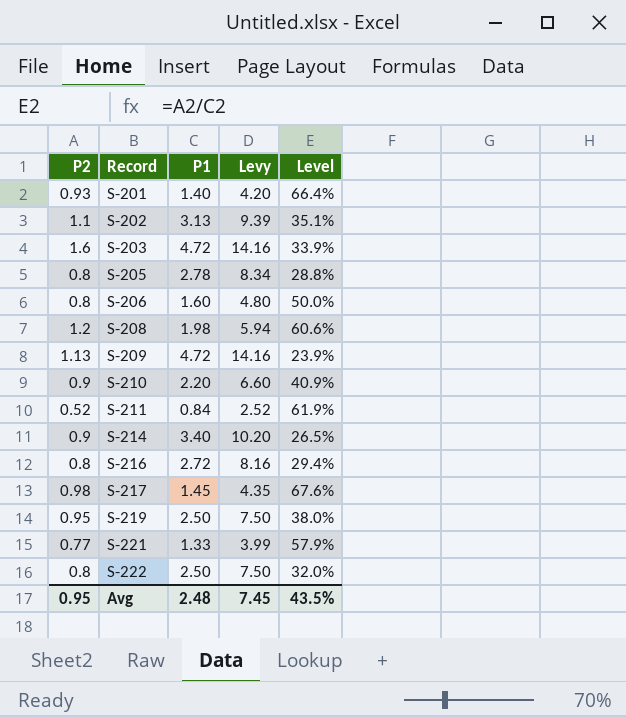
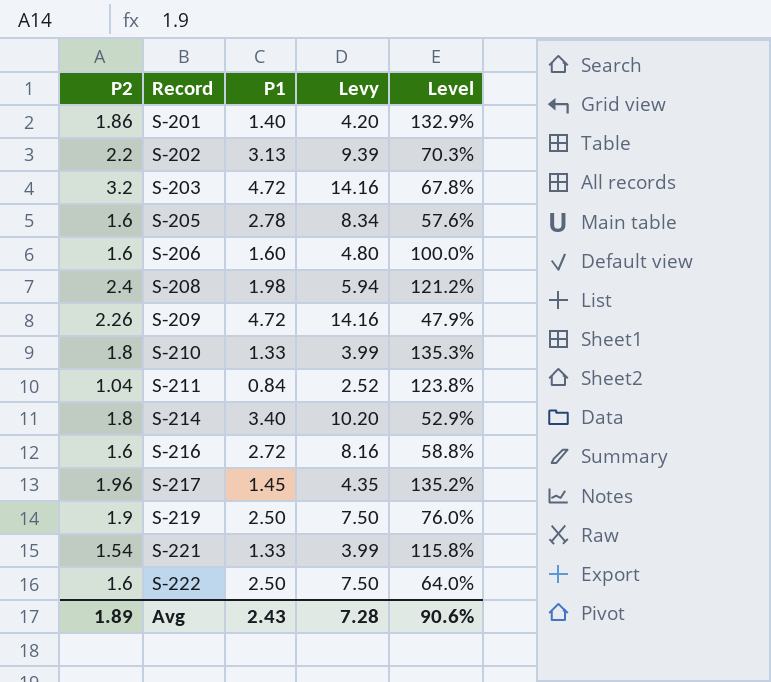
S-201 | P2: 0.93 -> 1.86
S-201 | Level: 66.4% -> 132.9%
S-202 | P2: 1.1 -> 2.2
S-202 | Level: 35.1% -> 70.3%
S-203 | P2: 1.6 -> 3.2
S-203 | Level: 33.9% -> 67.8%
S-205 | P2: 0.8 -> 1.6
S-205 | Level: 28.8% -> 57.6%
S-206 | P2: 0.8 -> 1.6
S-206 | Level: 50.0% -> 100.0%
S-208 | P2: 1.2 -> 2.4
S-208 | Level: 60.6% -> 121.2%
S-209 | P2: 1.13 -> 2.26
S-209 | Level: 23.9% -> 47.9%
S-210 | P2: 0.9 -> 1.8
S-210 | P1: 2.20 -> 1.33
S-210 | Levy: 6.60 -> 3.99
S-210 | Level: 40.9% -> 135.3%
S-211 | P2: 0.52 -> 1.04
S-211 | Level: 61.9% -> 123.8%
S-214 | P2: 0.9 -> 1.8
S-214 | Level: 26.5% -> 52.9%
S-216 | P2: 0.8 -> 1.6
S-216 | Level: 29.4% -> 58.8%
S-217 | P2: 0.98 -> 1.96
S-217 | Level: 67.6% -> 135.2%
S-219 | P2: 0.95 -> 1.9
S-219 | Level: 38.0% -> 76.0%
S-221 | P2: 0.77 -> 1.54
S-221 | Level: 57.9% -> 115.8%
S-222 | P2: 0.8 -> 1.6
S-222 | Level: 32.0% -> 64.0%
Avg | P2: 0.95 -> 1.89
Avg | P1: 2.48 -> 2.43
Avg | Levy: 7.45 -> 7.28
Avg | Level: 43.5% -> 90.6%

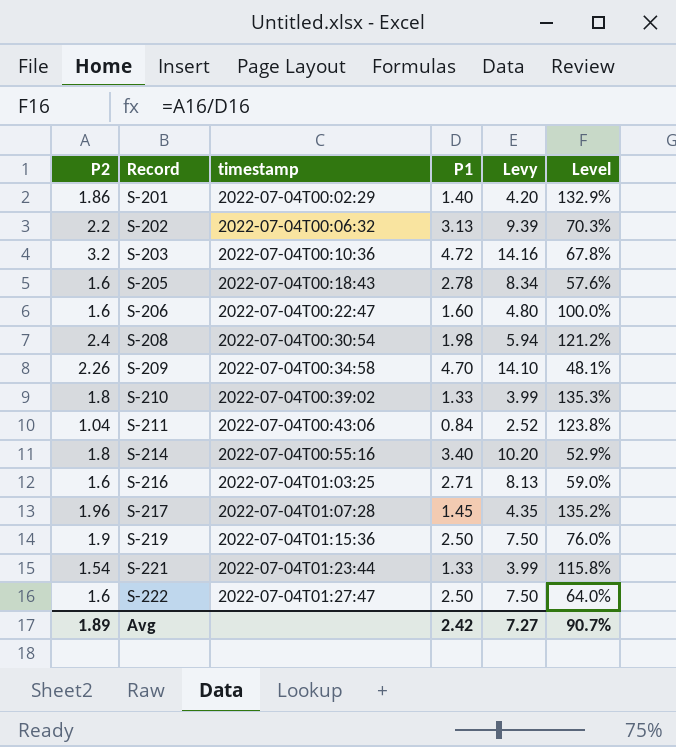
column timestamp | position: none -> 3
S-209 | P1: 4.72 -> 4.70
S-209 | Levy: 14.16 -> 14.10
S-209 | Level: 47.9% -> 48.1%
S-216 | P1: 2.72 -> 2.71
S-216 | Levy: 8.16 -> 8.13
S-216 | Level: 58.8% -> 59.0%
Avg | P1: 2.43 -> 2.42
Avg | Levy: 7.28 -> 7.27
Avg | Level: 90.6% -> 90.7%

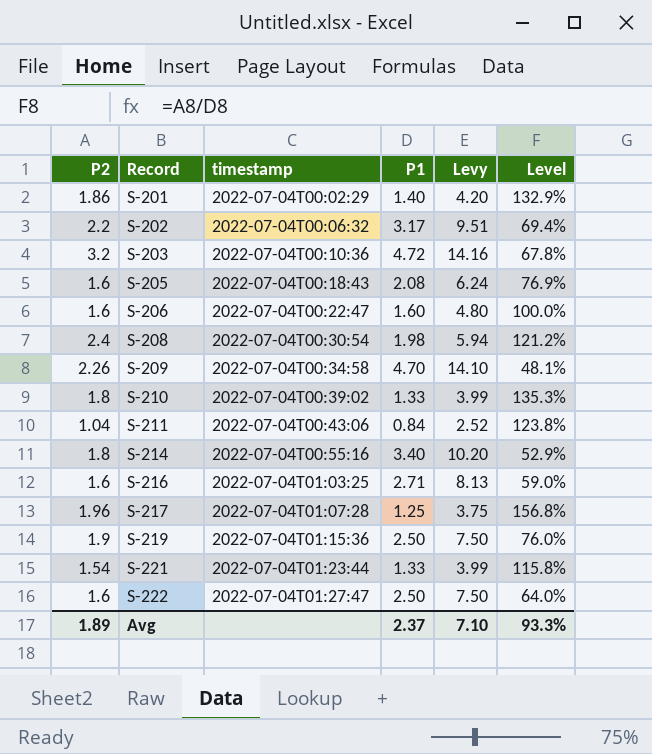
S-202 | P1: 3.13 -> 3.17
S-202 | Levy: 9.39 -> 9.51
S-202 | Level: 70.3% -> 69.4%
S-205 | P1: 2.78 -> 2.08
S-205 | Levy: 8.34 -> 6.24
S-205 | Level: 57.6% -> 76.9%
S-217 | P1: 1.45 -> 1.25
S-217 | Levy: 4.35 -> 3.75
S-217 | Level: 135.2% -> 156.8%
Avg | P1: 2.42 -> 2.37
Avg | Levy: 7.27 -> 7.10
Avg | Level: 90.7% -> 93.3%

